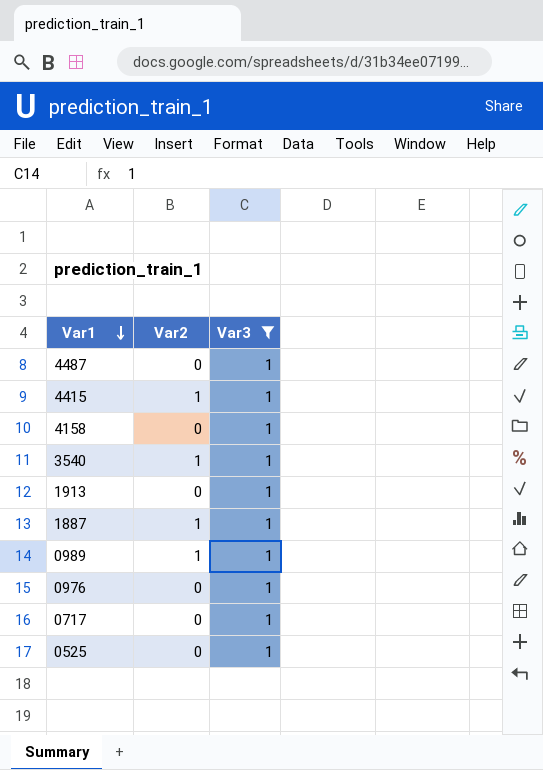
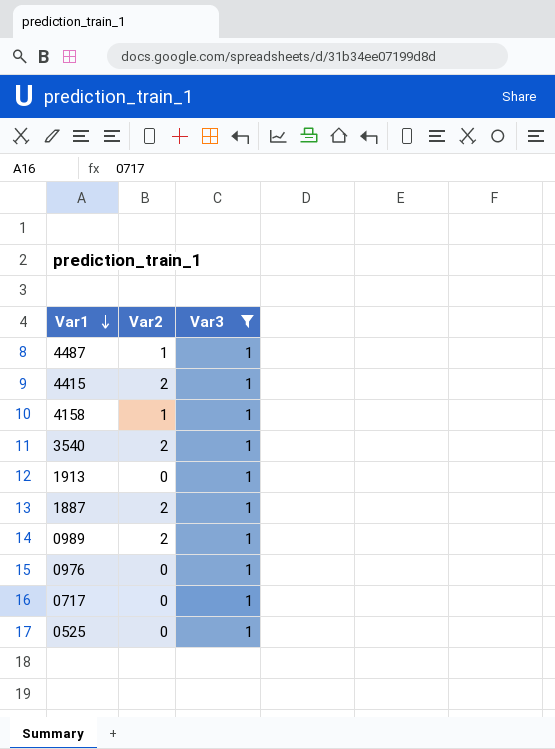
4487 | Var2: 0 -> 1
4415 | Var2: 1 -> 2
4158 | Var2: 0 -> 1
3540 | Var2: 1 -> 2
1887 | Var2: 1 -> 2
0989 | Var2: 1 -> 2

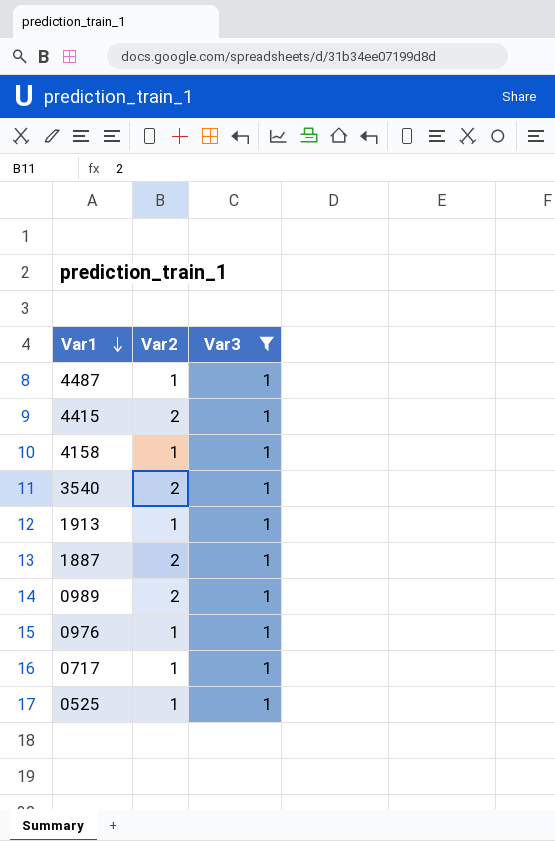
1913 | Var2: 0 -> 1
0976 | Var2: 0 -> 1
0717 | Var2: 0 -> 1
0525 | Var2: 0 -> 1

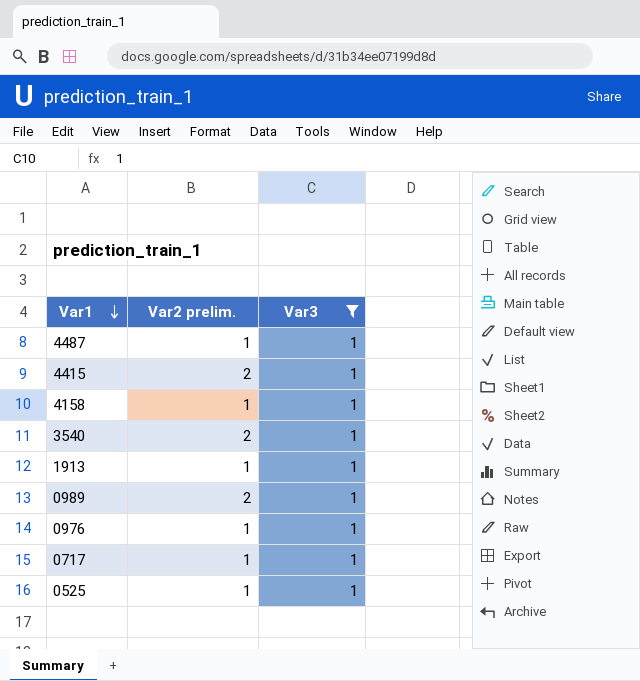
column name: Var2 -> Var2 prelim.
row 1887: 2 | 1 -> none

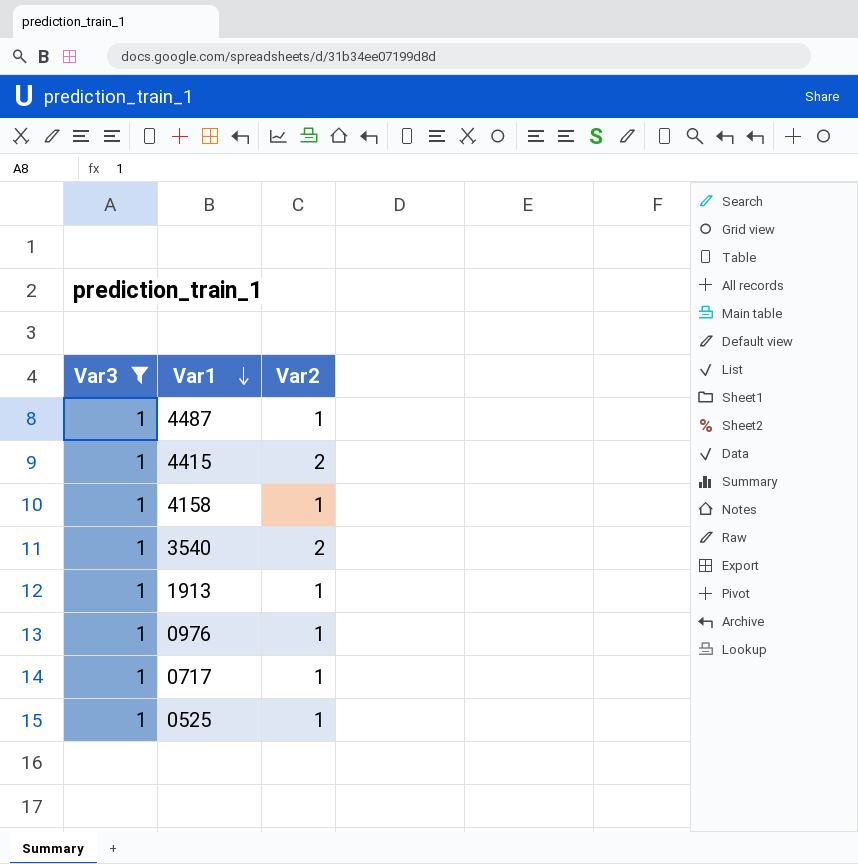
column Var3 | position: 3 -> 1
column name: Var2 prelim. -> Var2
row 0989: 2 | 1 -> none

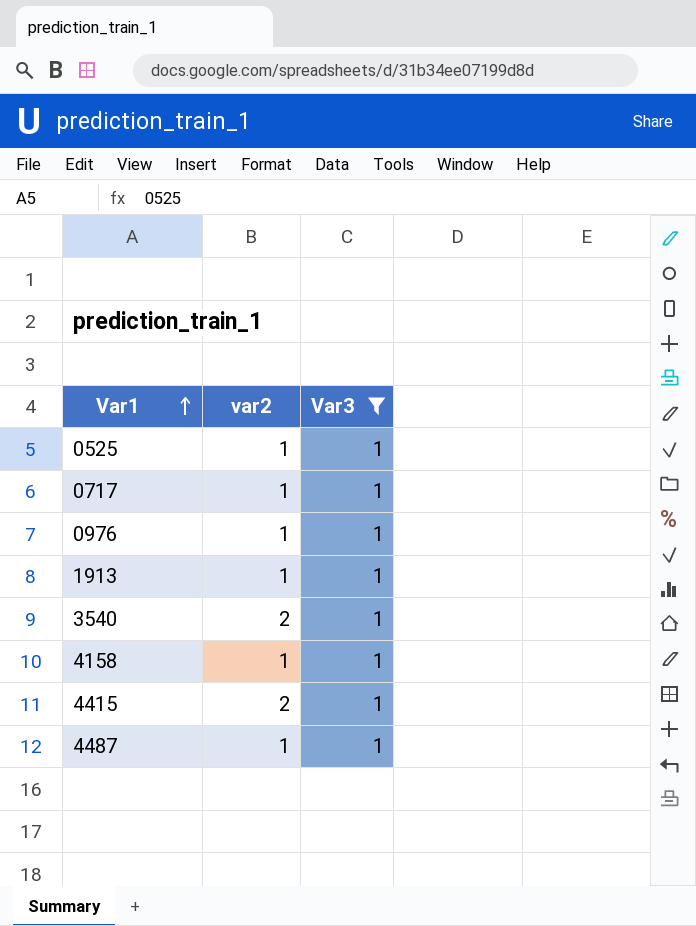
row order: Var1 descending -> Var1 ascending
column name: Var2 -> var2
column Var3 | position: 1 -> 3

